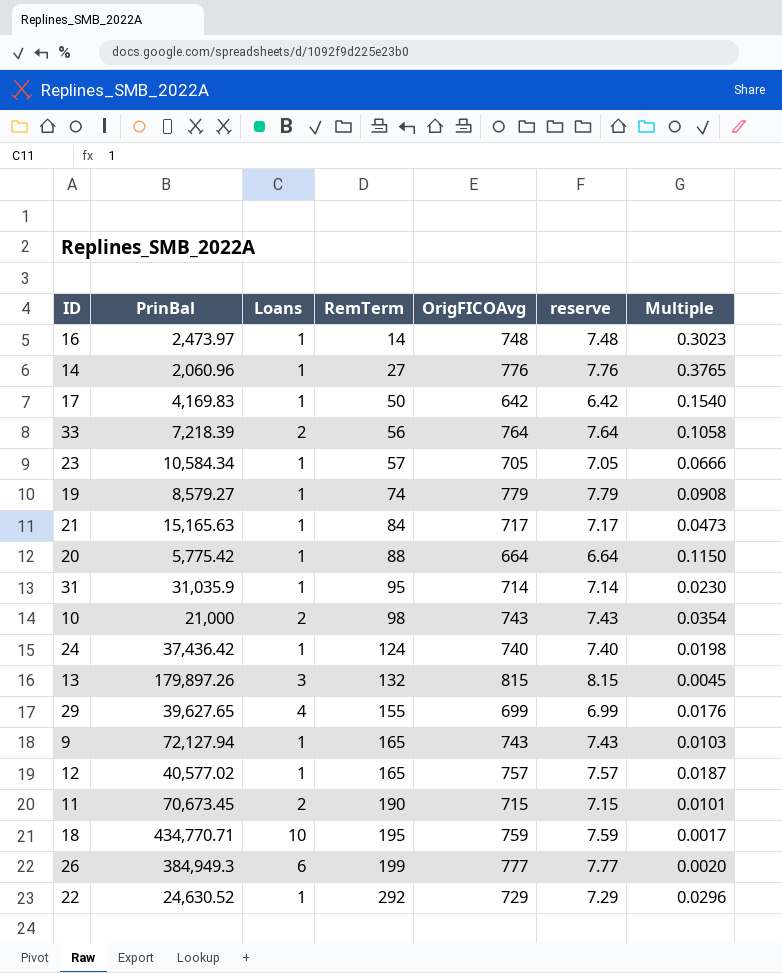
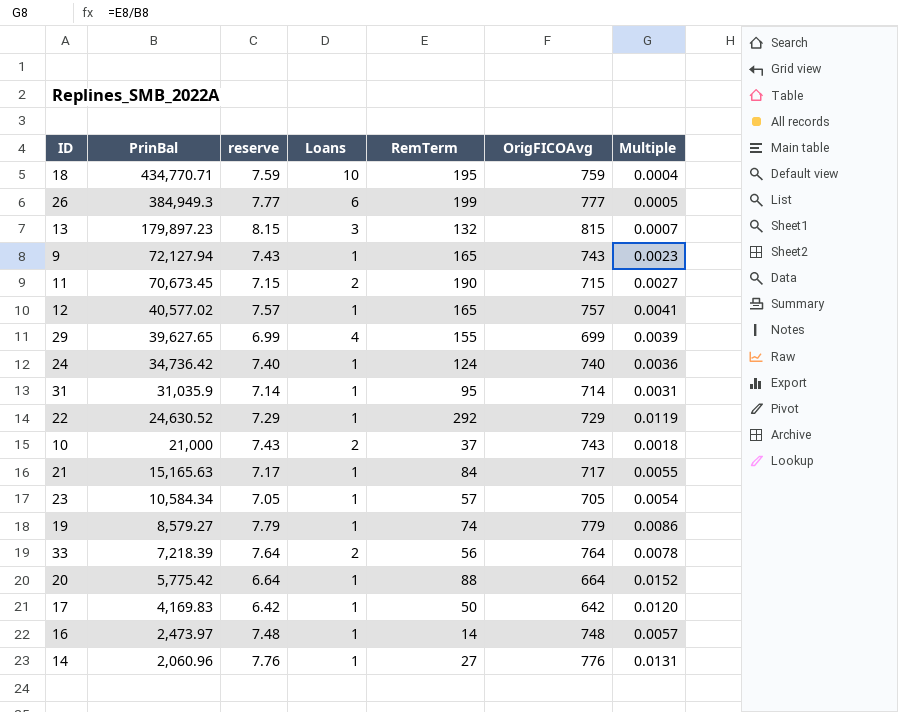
row order: RemTerm ascending -> PrinBal descending
column reserve | position: 6 -> 3
column Multiple | formula: [OrigFICOAvg] / [PrinBal] -> [RemTerm] / [PrinBal]
13 | PrinBal: 179,897.26 -> 179,897.23
24 | PrinBal: 37,436.42 -> 34,736.42
10 | RemTerm: 98 -> 37

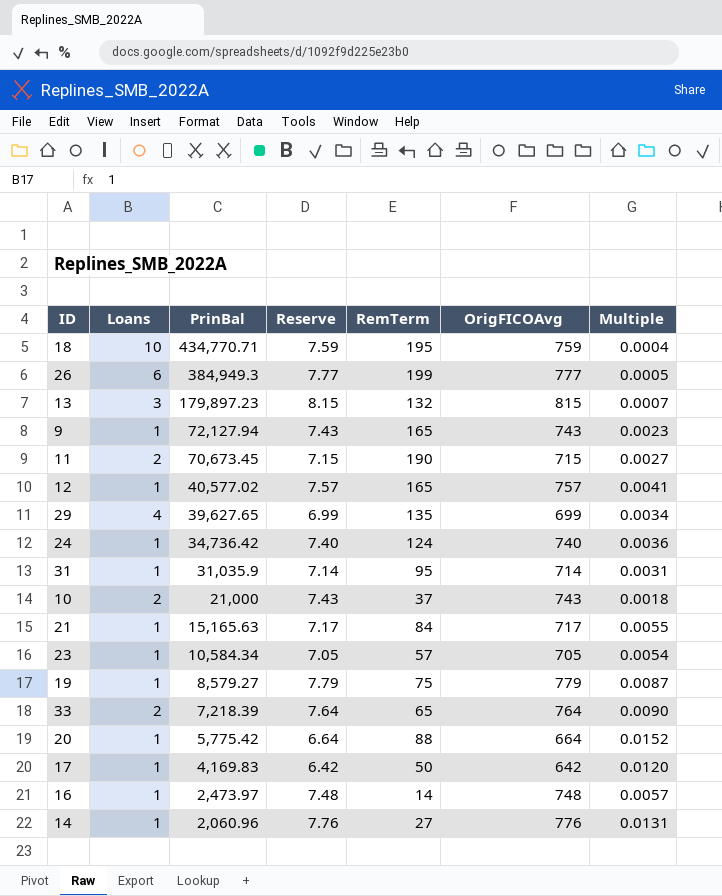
column Loans | position: 4 -> 2
column name: reserve -> Reserve
row 22: 24,630.52 | 7.29 | 1 | 292 | 729 | 0.0119 -> none
29 | RemTerm: 155 -> 135
29 | Multiple: 0.0039 -> 0.0034
19 | RemTerm: 74 -> 75
19 | Multiple: 0.0086 -> 0.0087
33 | RemTerm: 56 -> 65
33 | Multiple: 0.0078 -> 0.0090

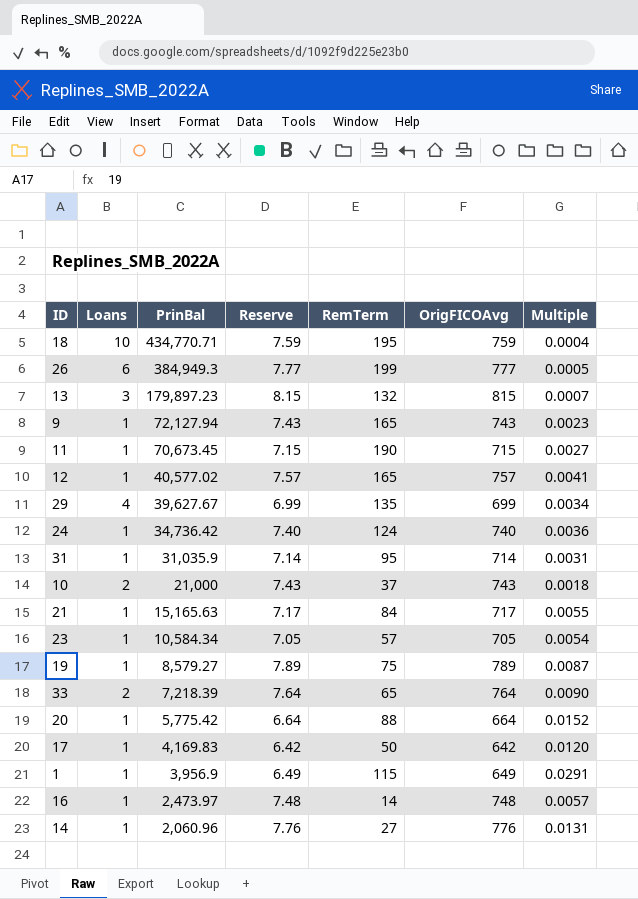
11 | Loans: 2 -> 1
29 | PrinBal: 39,627.65 -> 39,627.67
19 | Reserve: 7.79 -> 7.89
19 | OrigFICOAvg: 779 -> 789
row 1: none -> 1 | 3,956.9 | 6.49 | 115 | 649 | 0.0291

